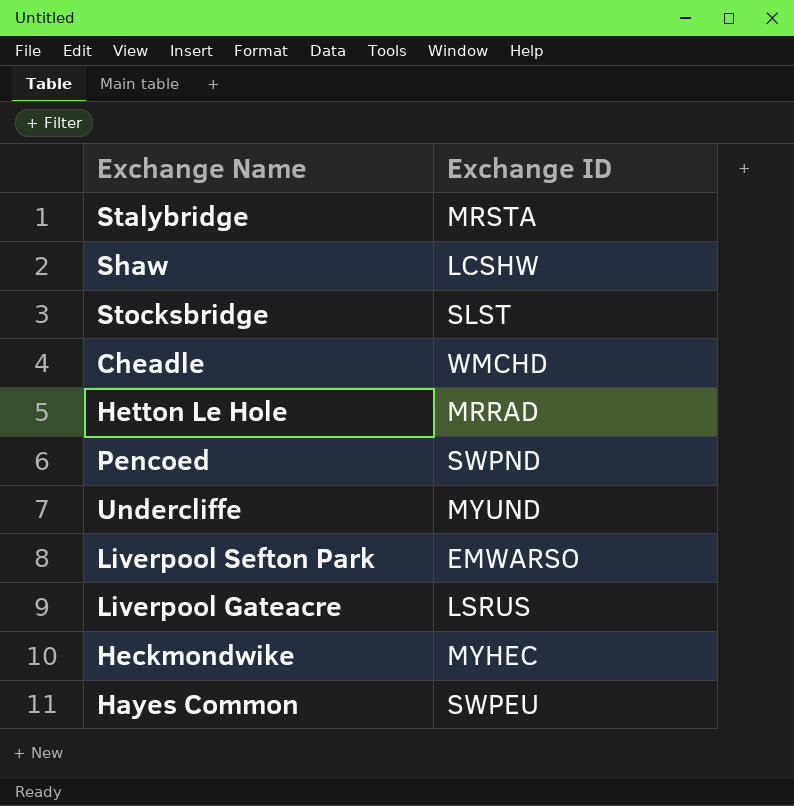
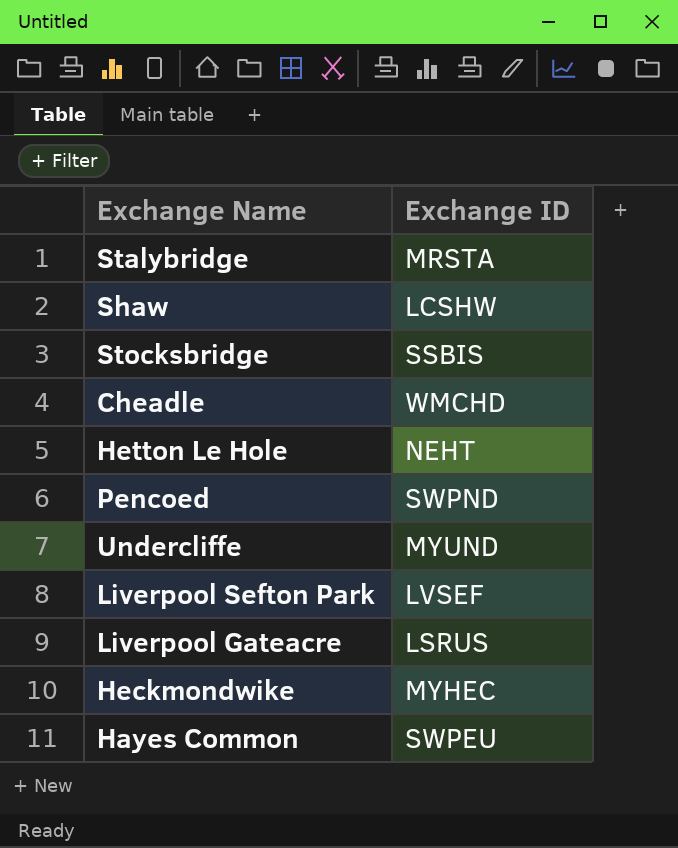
Stocksbridge | Exchange ID: SLST -> SSBIS
Hetton Le Hole | Exchange ID: MRRAD -> NEHT
Liverpool Sefton Park | Exchange ID: EMWARSO -> LVSEF

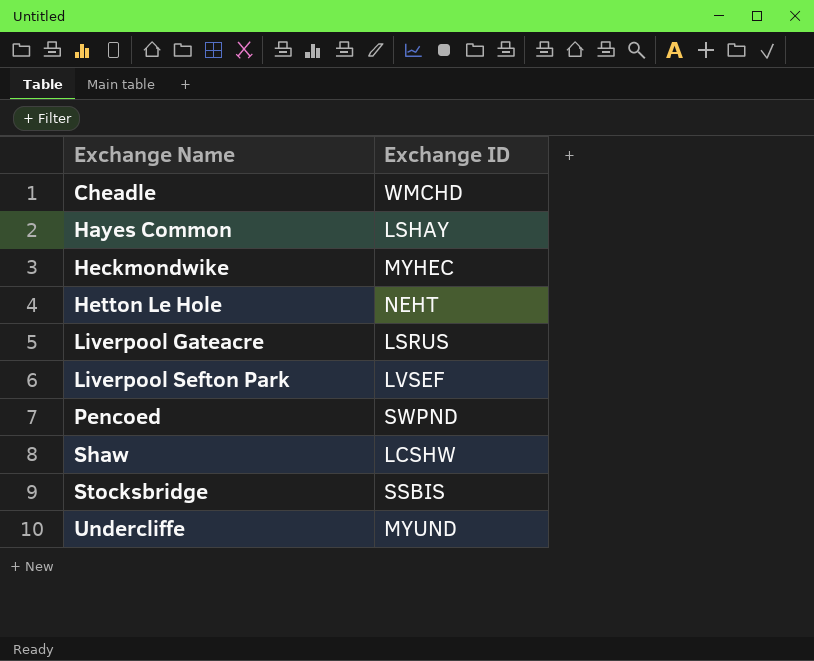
row order: none -> Exchange Name ascending
row Stalybridge: MRSTA -> none
Hayes Common | Exchange ID: SWPEU -> LSHAY

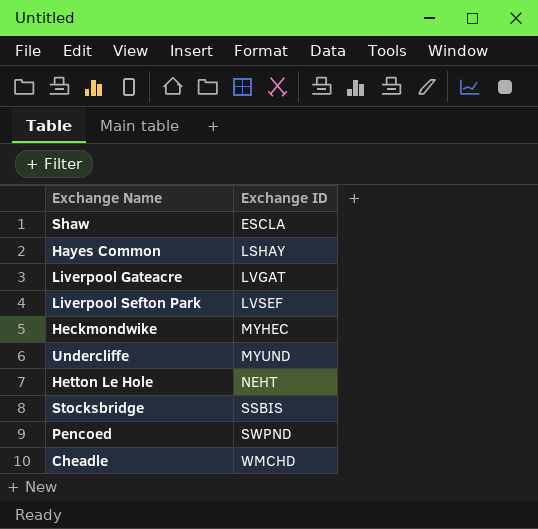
row order: Exchange Name ascending -> Exchange ID ascending
Shaw | Exchange ID: LCSHW -> ESCLA
Liverpool Gateacre | Exchange ID: LSRUS -> LVGAT

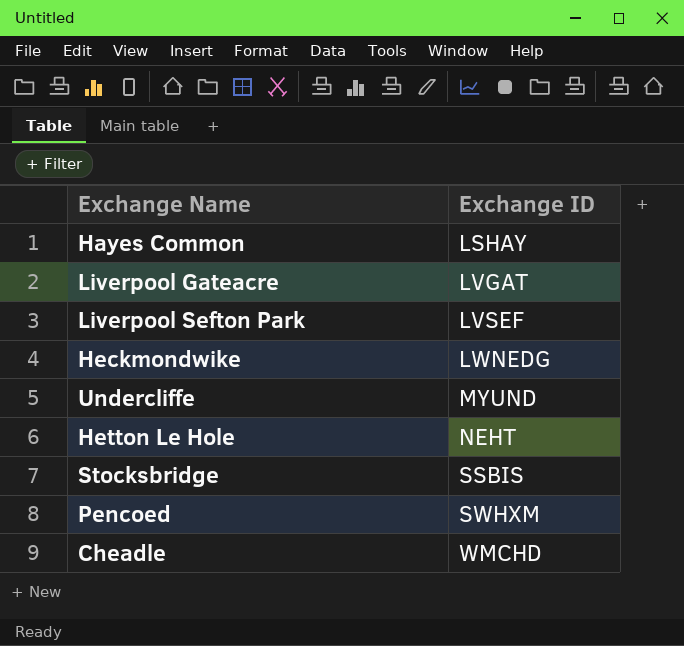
row Shaw: ESCLA -> none
Heckmondwike | Exchange ID: MYHEC -> LWNEDG
Pencoed | Exchange ID: SWPND -> SWHXM

